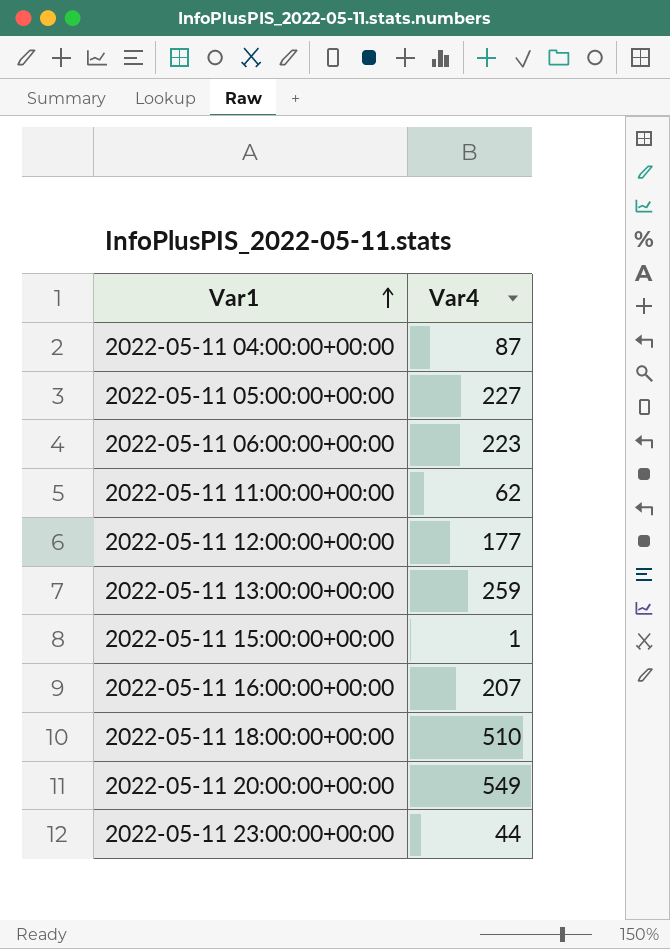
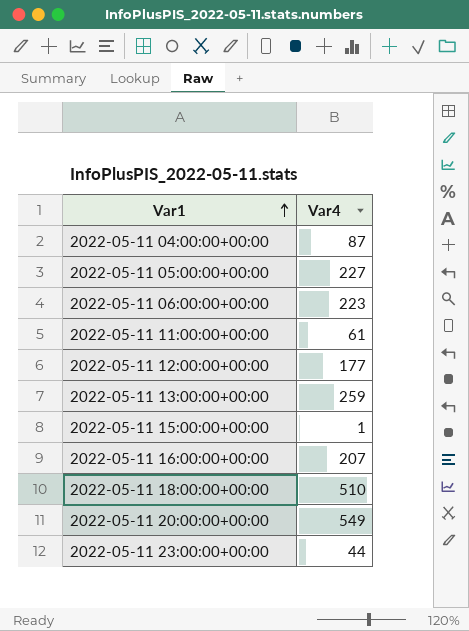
2022-05-11 11:00:00+00:00 | Var4: 62 -> 61

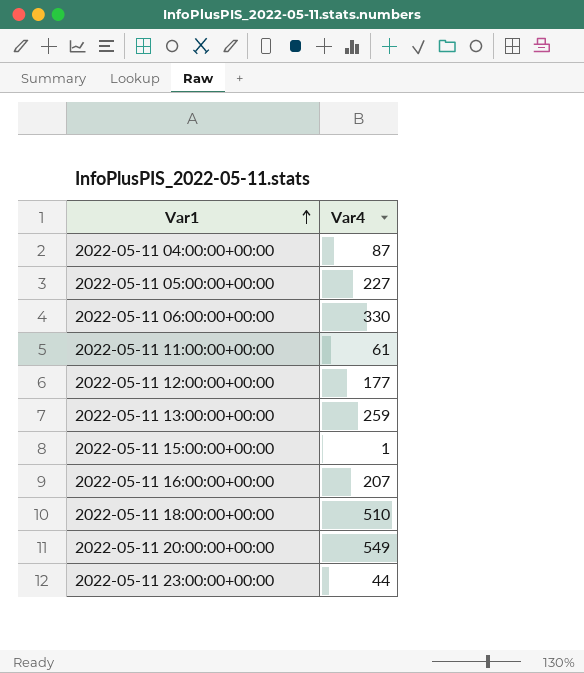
2022-05-11 06:00:00+00:00 | Var4: 223 -> 330

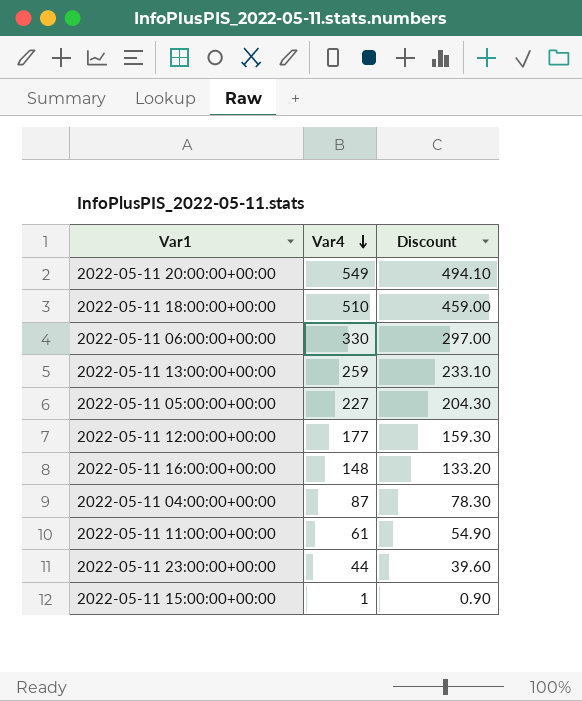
row order: Var1 ascending -> Var4 descending
column Discount | formula: none -> [Var4] * 0.9
2022-05-11 16:00:00+00:00 | Var4: 207 -> 148

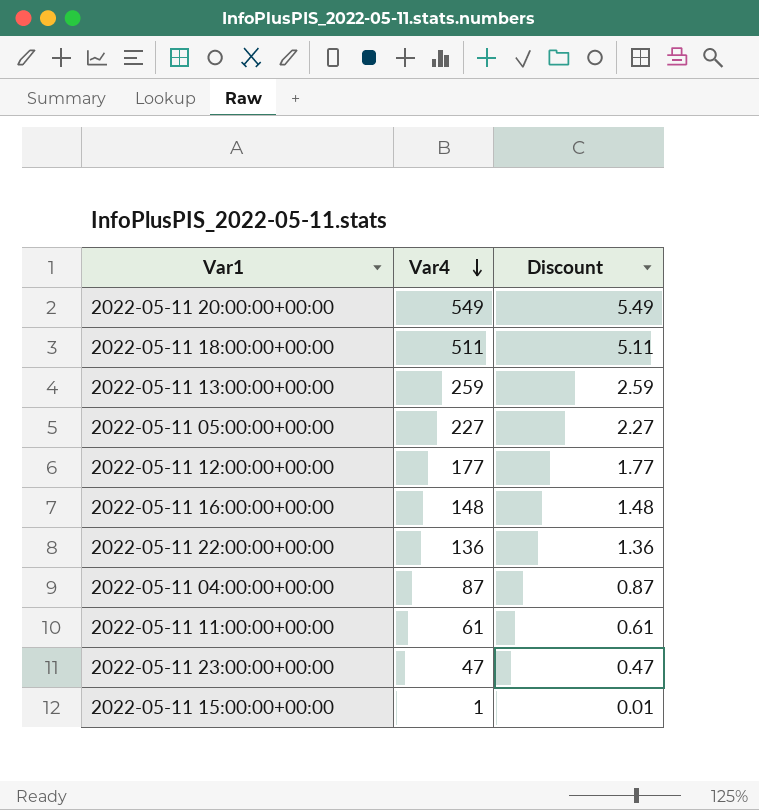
column Discount | formula: [Var4] * 0.9 -> [Var4] * 0.01
row 2022-05-11 06:00:00+00:00: 330 | 297.00 -> none
2022-05-11 18:00:00+00:00 | Var4: 510 -> 511
row 2022-05-11 22:00:00+00:00: none -> 136 | 1.36
2022-05-11 23:00:00+00:00 | Var4: 44 -> 47

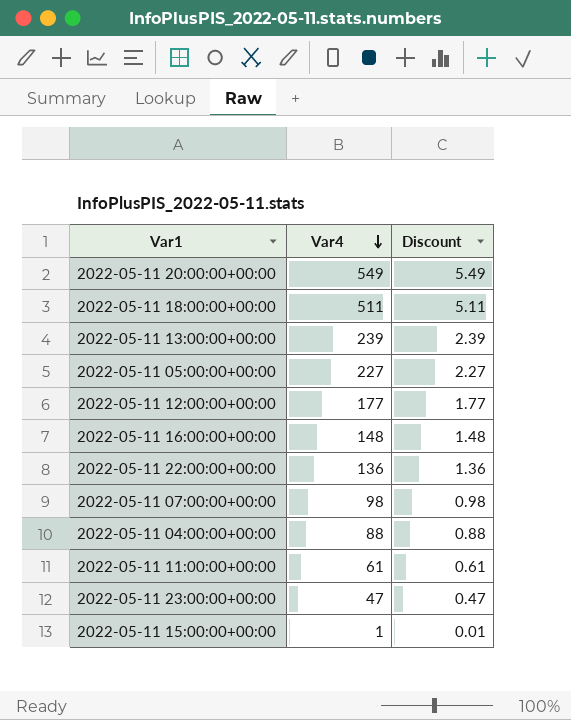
2022-05-11 13:00:00+00:00 | Var4: 259 -> 239
2022-05-11 13:00:00+00:00 | Discount: 2.59 -> 2.39
row 2022-05-11 07:00:00+00:00: none -> 98 | 0.98
2022-05-11 04:00:00+00:00 | Var4: 87 -> 88
2022-05-11 04:00:00+00:00 | Discount: 0.87 -> 0.88

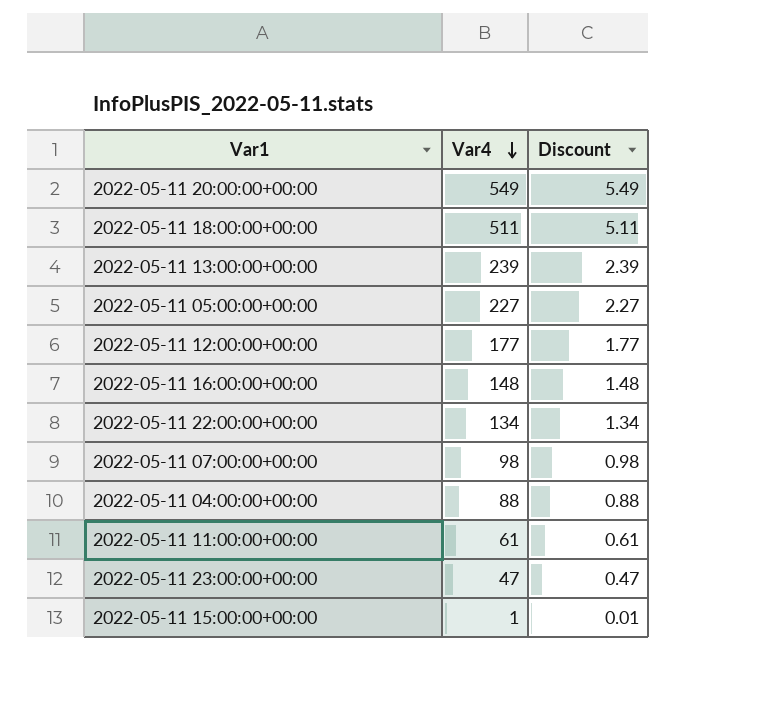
2022-05-11 22:00:00+00:00 | Var4: 136 -> 134
2022-05-11 22:00:00+00:00 | Discount: 1.36 -> 1.34

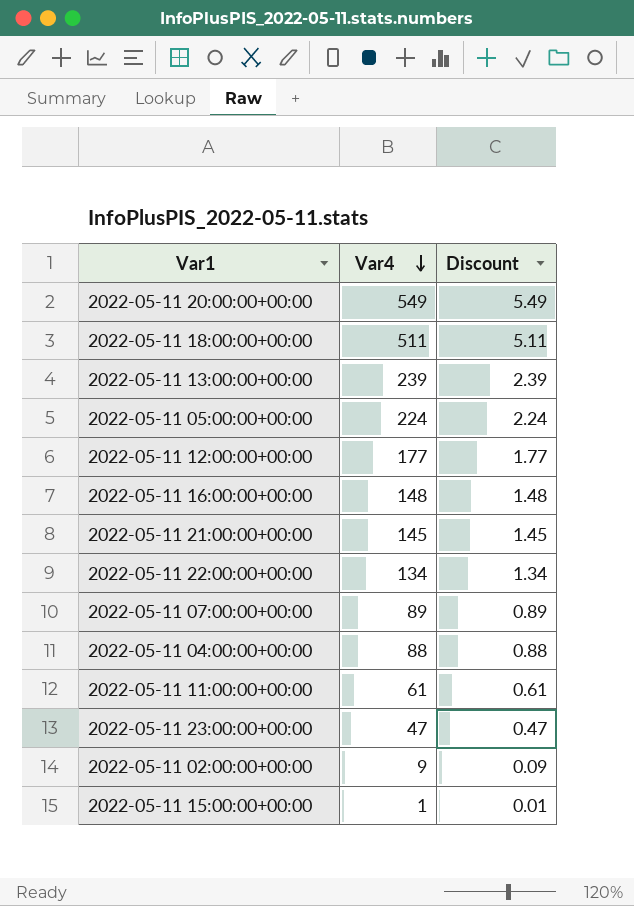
2022-05-11 05:00:00+00:00 | Var4: 227 -> 224
2022-05-11 05:00:00+00:00 | Discount: 2.27 -> 2.24
row 2022-05-11 21:00:00+00:00: none -> 145 | 1.45
2022-05-11 07:00:00+00:00 | Var4: 98 -> 89
2022-05-11 07:00:00+00:00 | Discount: 0.98 -> 0.89
row 2022-05-11 02:00:00+00:00: none -> 9 | 0.09

